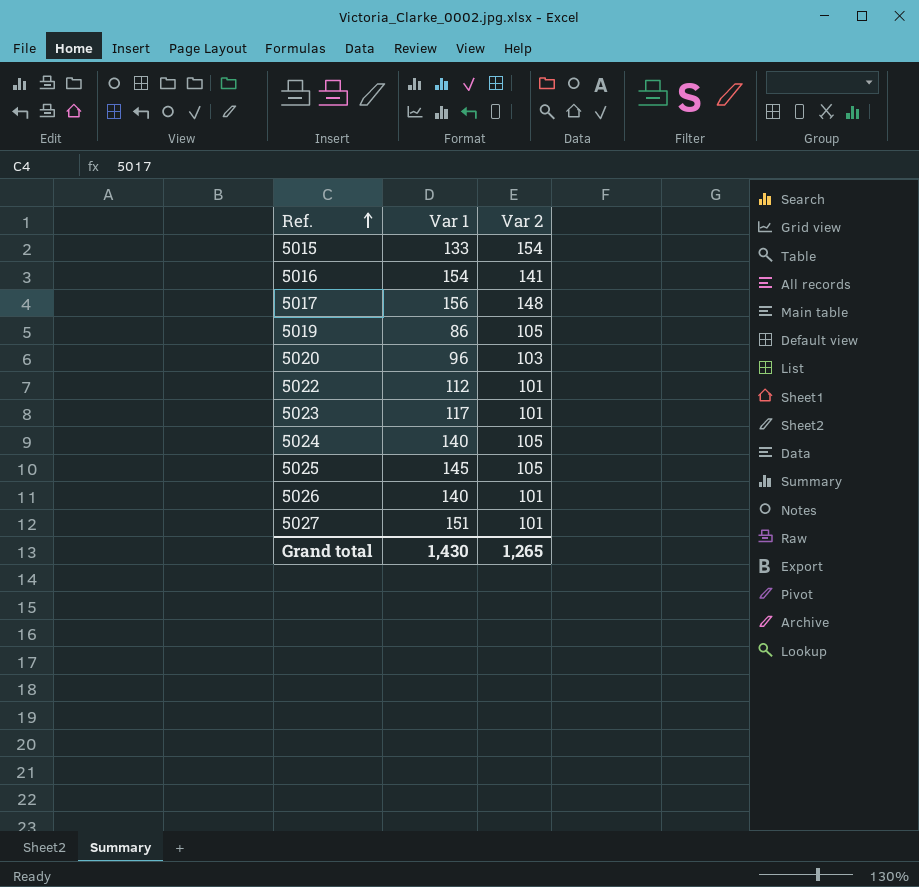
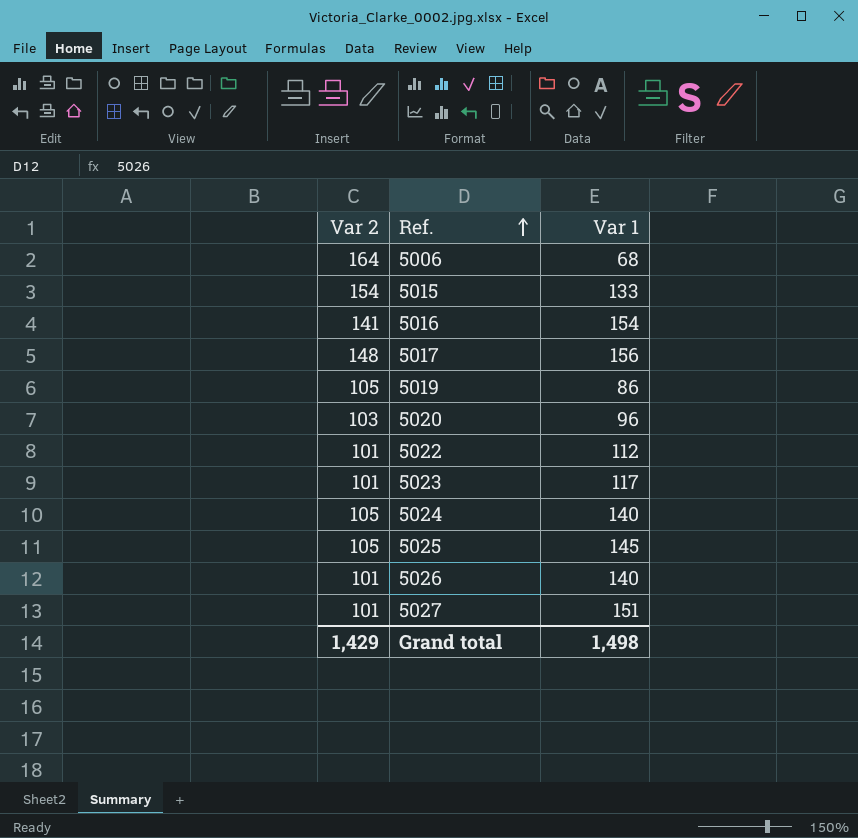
column Var 2 | position: 3 -> 1
row 5006: none -> 164 | 68
Grand total | Var 2: 1,265 -> 1,429
Grand total | Var 1: 1,430 -> 1,498

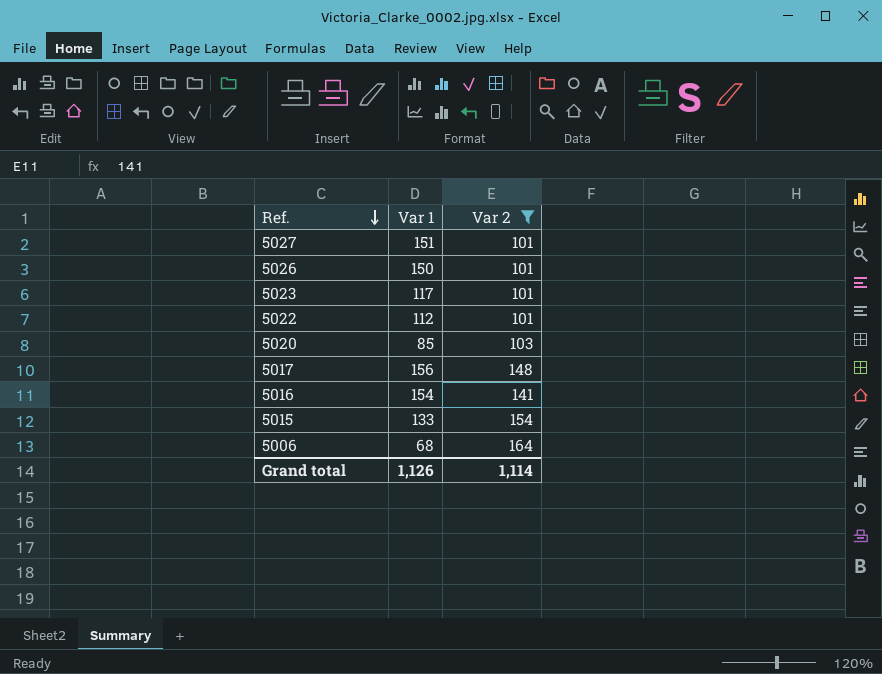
filter: none -> Var 2 != 105
row order: Ref. ascending -> Ref. descending
column Var 2 | position: 1 -> 3
5026 | Var 1: 140 -> 150
5020 | Var 1: 96 -> 85
Grand total | Var 1: 1,498 -> 1,126
Grand total | Var 2: 1,429 -> 1,114

